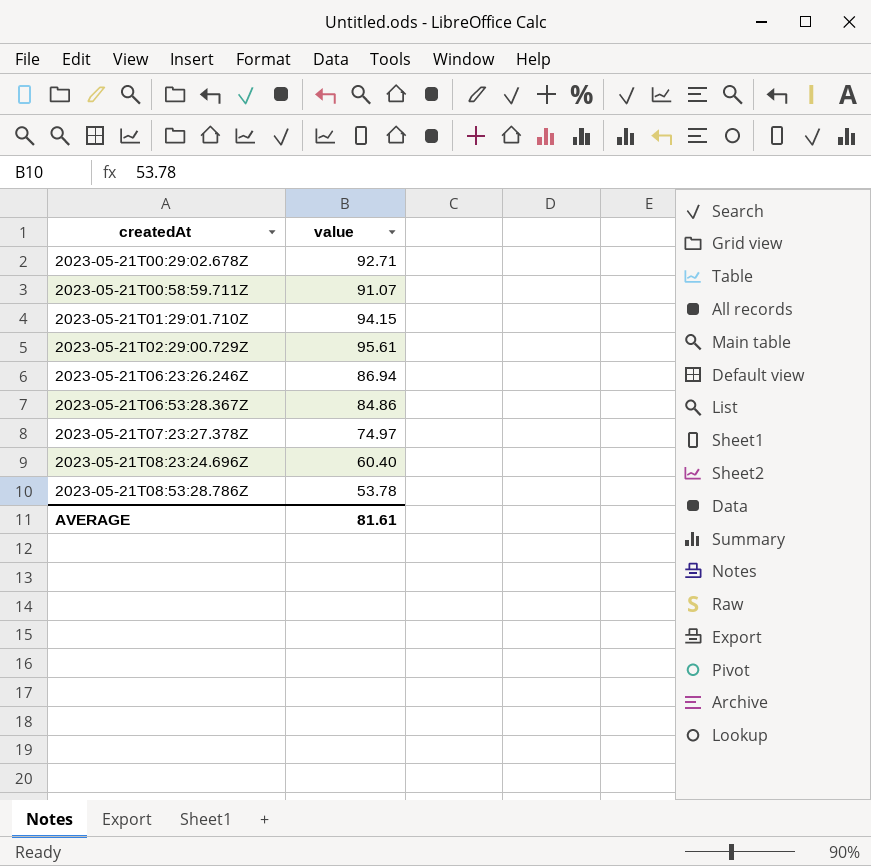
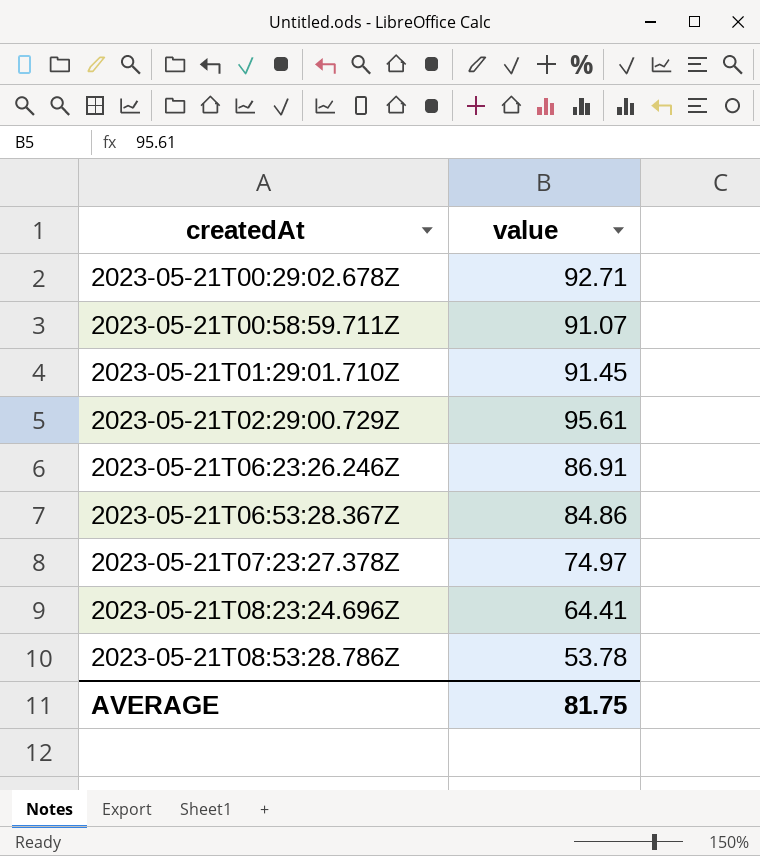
2023-05-21T01:29:01.710Z | value: 94.15 -> 91.45
2023-05-21T06:23:26.246Z | value: 86.94 -> 86.91
2023-05-21T08:23:24.696Z | value: 60.40 -> 64.41
AVERAGE | value: 81.61 -> 81.75

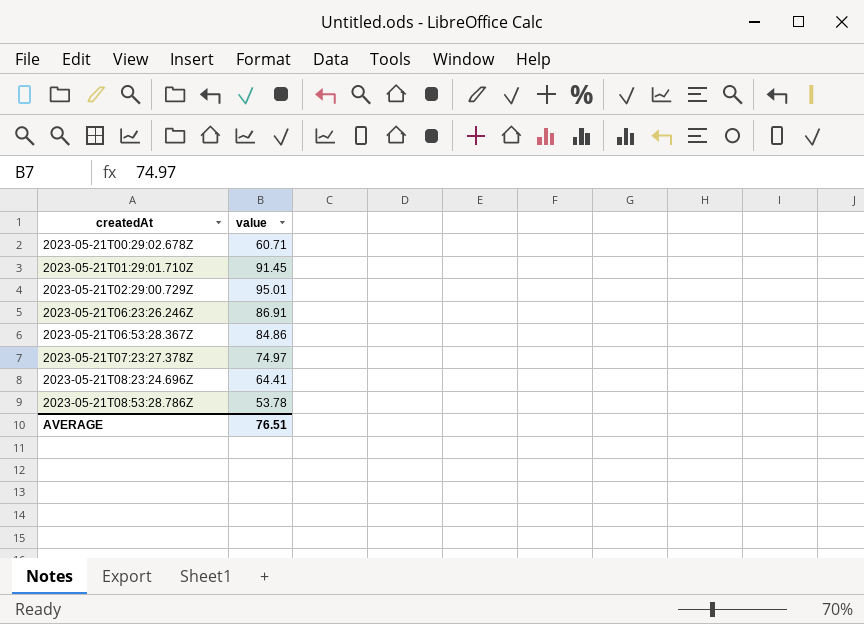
row 2023-05-21T00:58:59.711Z: 91.07 -> none
2023-05-21T00:29:02.678Z | value: 92.71 -> 60.71
2023-05-21T02:29:00.729Z | value: 95.61 -> 95.01
AVERAGE | value: 81.75 -> 76.51

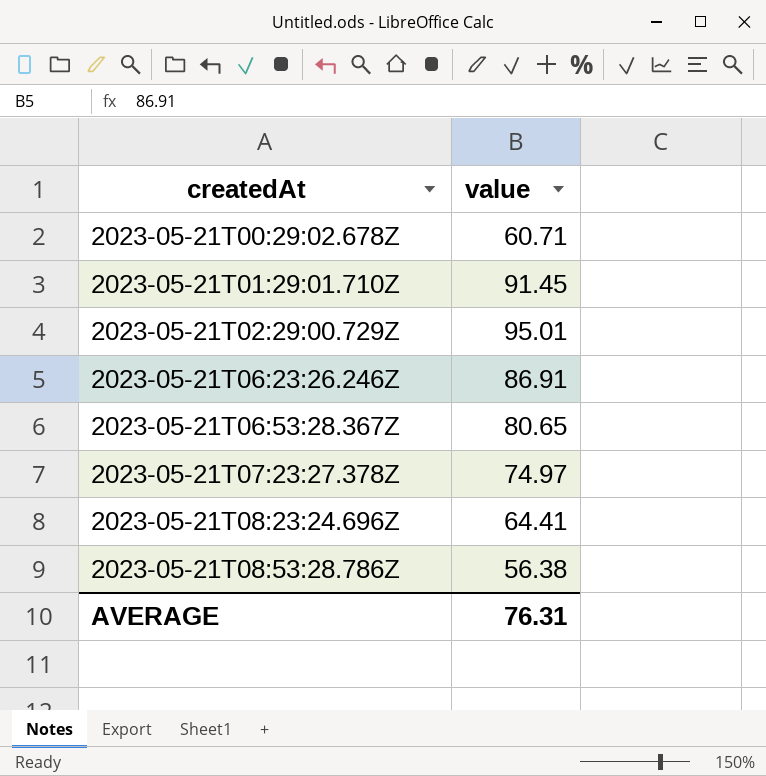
2023-05-21T06:53:28.367Z | value: 84.86 -> 80.65
2023-05-21T08:53:28.786Z | value: 53.78 -> 56.38
AVERAGE | value: 76.51 -> 76.31

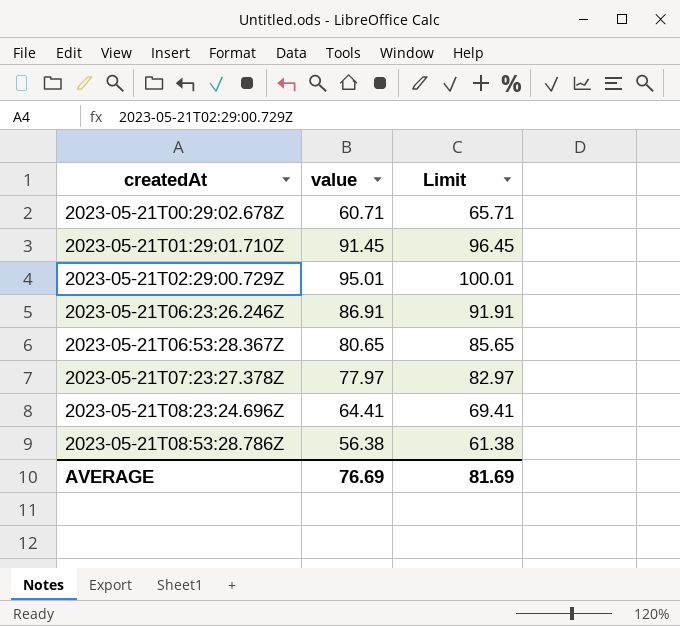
column Limit | formula: none -> [value] + 5
2023-05-21T07:23:27.378Z | value: 74.97 -> 77.97
AVERAGE | value: 76.31 -> 76.69

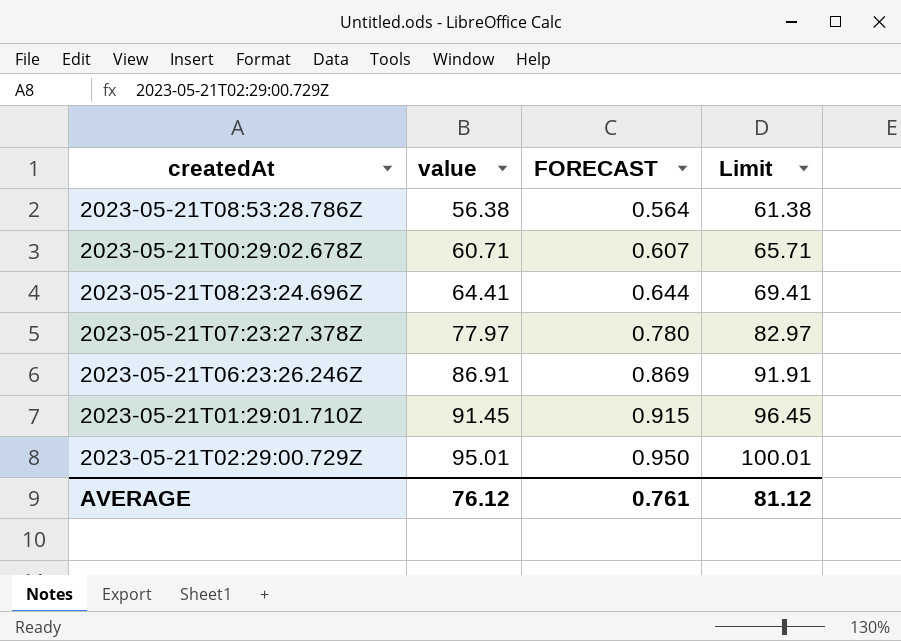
row order: createdAt ascending -> value ascending
column FORECAST | formula: none -> [value] * 0.01
row 2023-05-21T06:53:28.367Z: 80.65 | 85.65 -> none
AVERAGE | value: 76.69 -> 76.12
AVERAGE | Limit: 81.69 -> 81.12

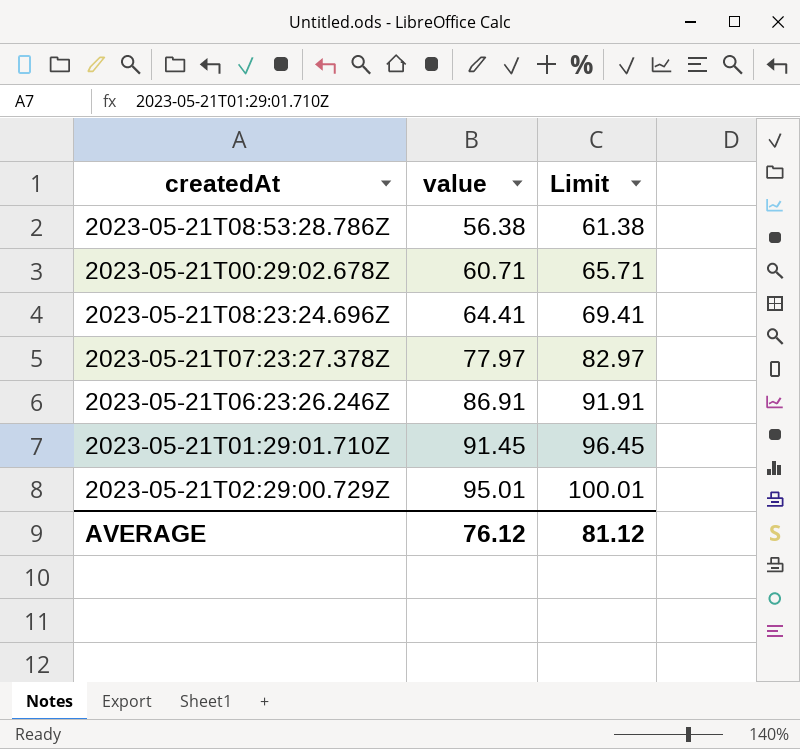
column FORECAST | formula: [value] * 0.01 -> none

